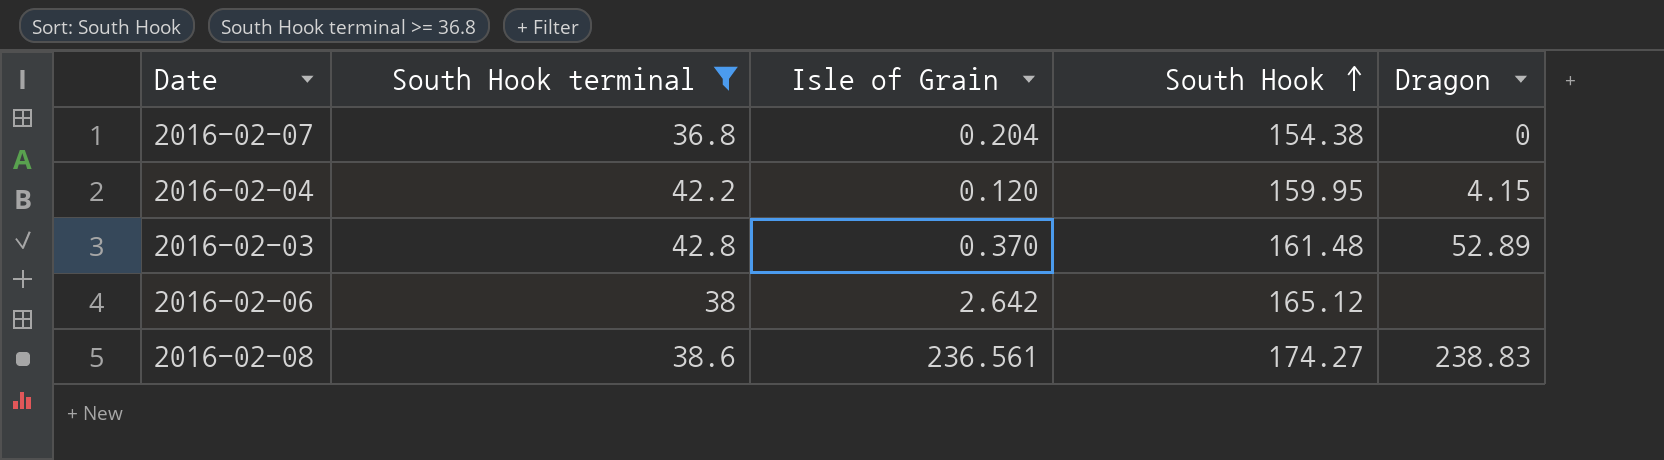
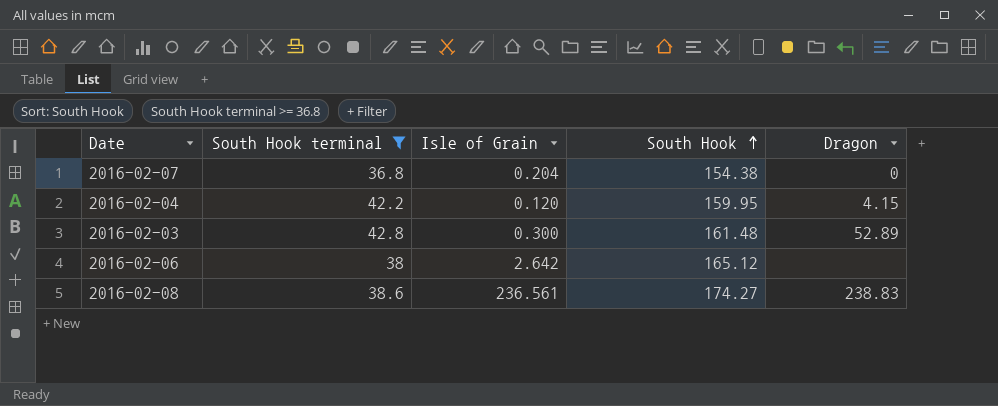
2016-02-03 | Isle of Grain: 0.370 -> 0.300

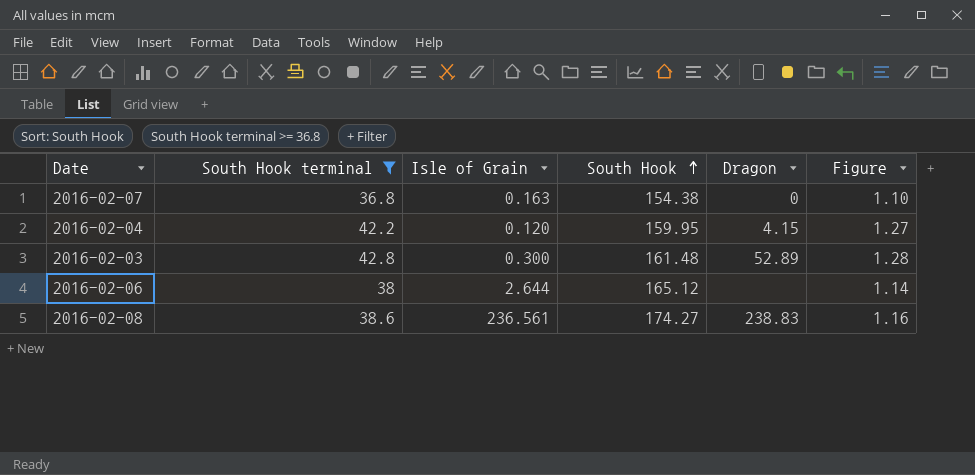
column Figure | formula: none -> [South Hook terminal] * 0.03
2016-02-07 | Isle of Grain: 0.204 -> 0.163
2016-02-06 | Isle of Grain: 2.642 -> 2.644

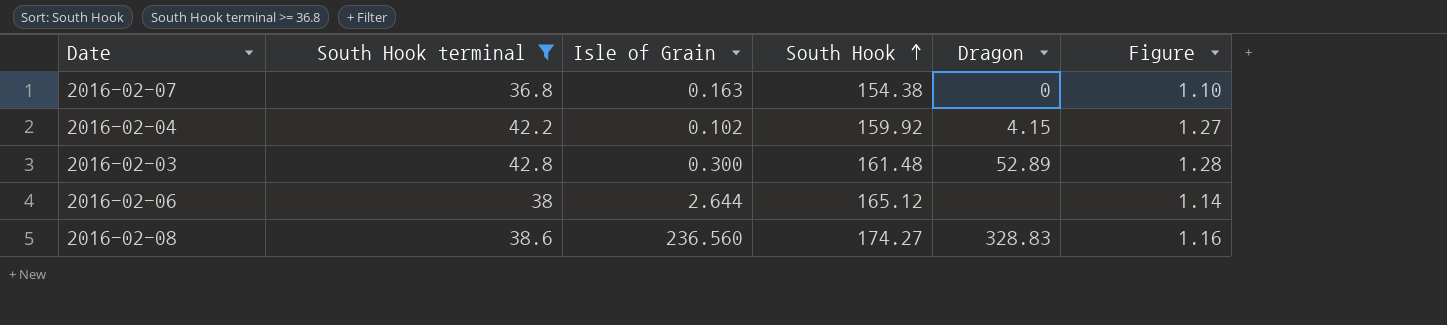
2016-02-04 | Isle of Grain: 0.120 -> 0.102
2016-02-04 | South Hook: 159.95 -> 159.92
2016-02-08 | Isle of Grain: 236.561 -> 236.560
2016-02-08 | Dragon: 238.83 -> 328.83

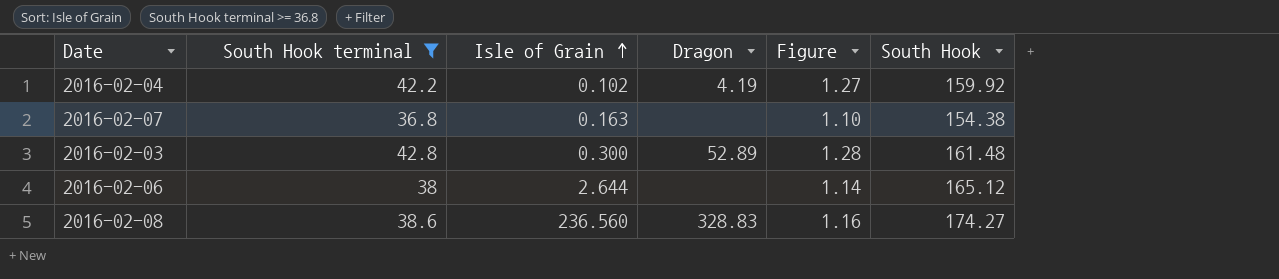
row order: South Hook ascending -> Isle of Grain ascending
column South Hook | position: 4 -> 6
2016-02-04 | Dragon: 4.15 -> 4.19
2016-02-07 | Dragon: 0 -> none

